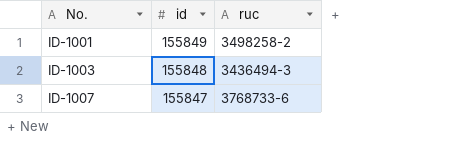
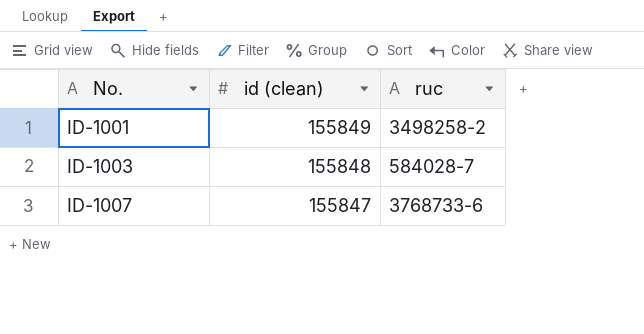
column name: id -> id (clean)
ID-1003 | ruc: 3436494-3 -> 584028-7

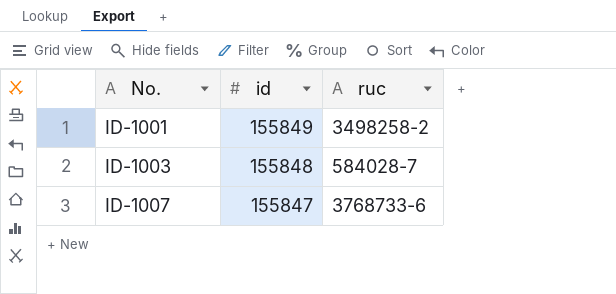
column name: id (clean) -> id

